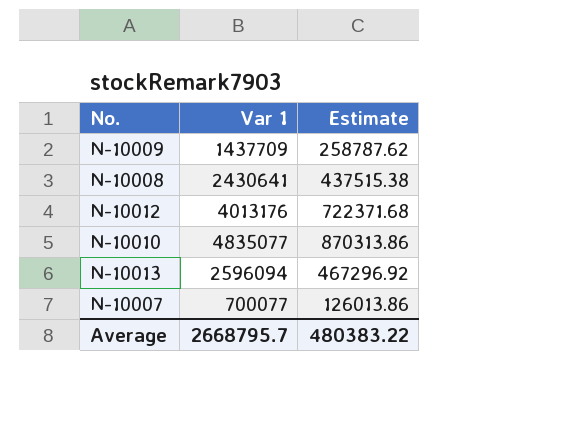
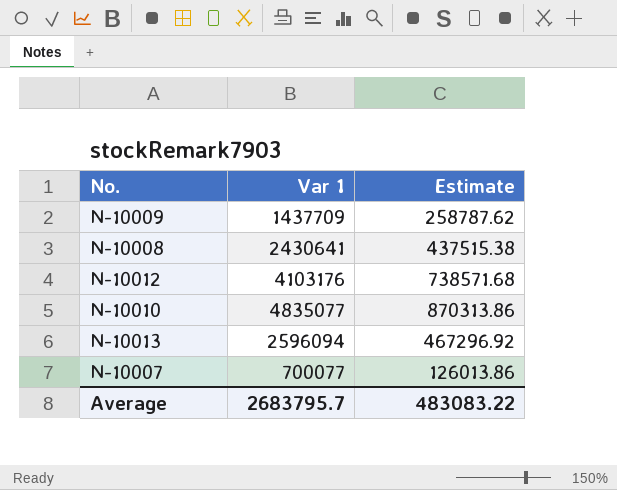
N-10012 | Var 1: 4013176 -> 4103176
N-10012 | Estimate: 722371.68 -> 738571.68
Average | Var 1: 2668795.7 -> 2683795.7
Average | Estimate: 480383.22 -> 483083.22

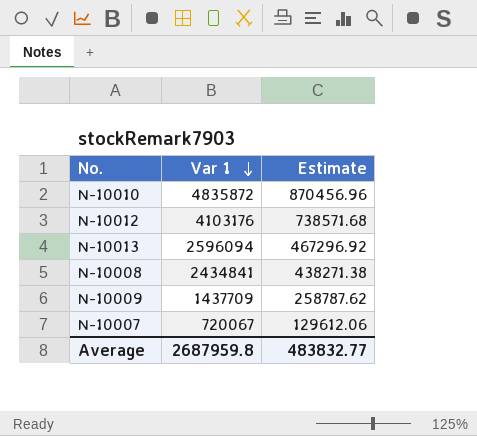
row order: none -> Var 1 descending
N-10010 | Var 1: 4835077 -> 4835872
N-10010 | Estimate: 870313.86 -> 870456.96
N-10008 | Var 1: 2430641 -> 2434841
N-10008 | Estimate: 437515.38 -> 438271.38
N-10007 | Var 1: 700077 -> 720067
N-10007 | Estimate: 126013.86 -> 129612.06
Average | Var 1: 2683795.7 -> 2687959.8
Average | Estimate: 483083.22 -> 483832.77

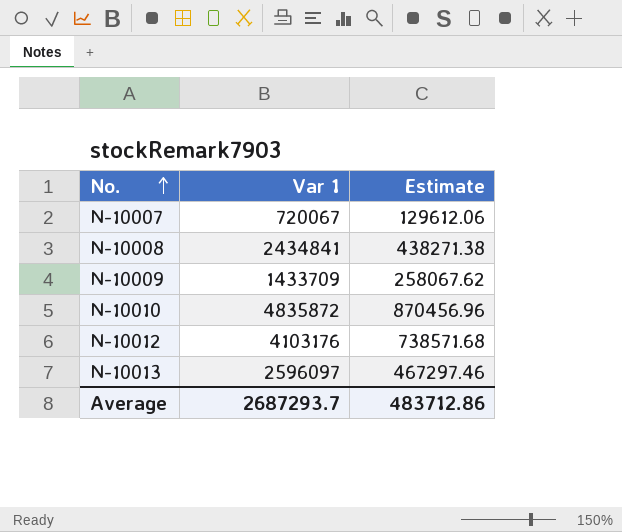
row order: Var 1 descending -> No. ascending
N-10009 | Var 1: 1437709 -> 1433709
N-10009 | Estimate: 258787.62 -> 258067.62
N-10013 | Var 1: 2596094 -> 2596097
N-10013 | Estimate: 467296.92 -> 467297.46
Average | Var 1: 2687959.8 -> 2687293.7
Average | Estimate: 483832.77 -> 483712.86

